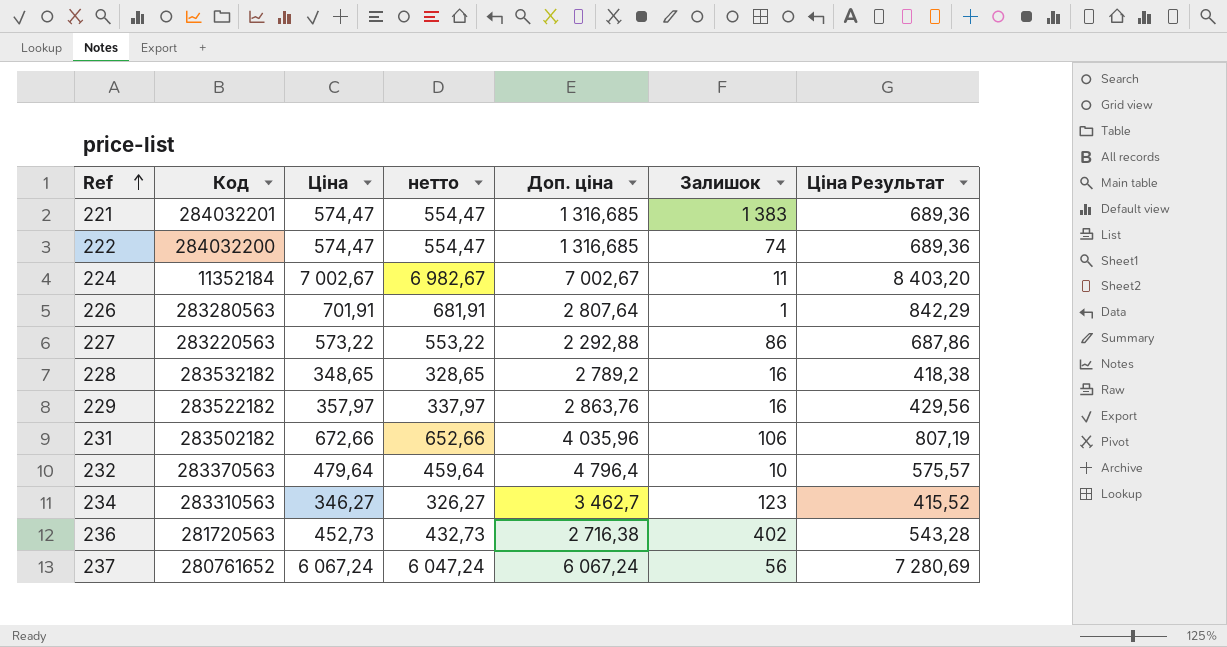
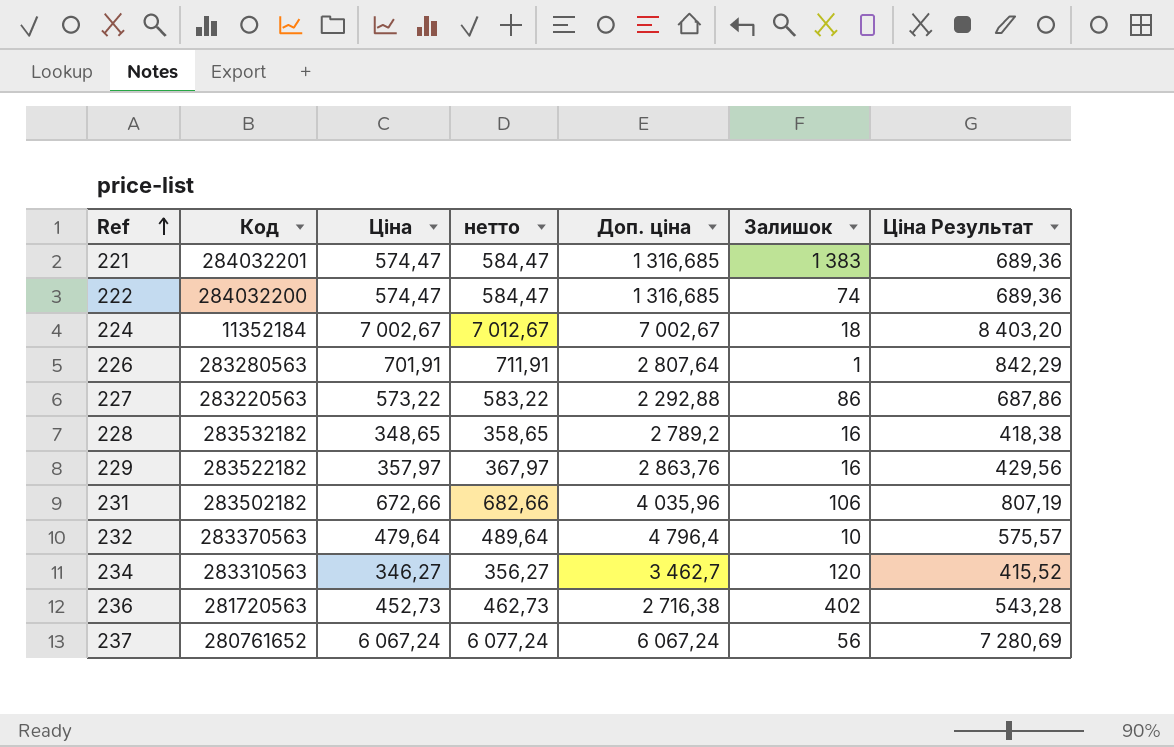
column нетто | formula: [Ціна] - 20 -> [Ціна] + 10
224 | Залишок: 11 -> 18
234 | Залишок: 123 -> 120

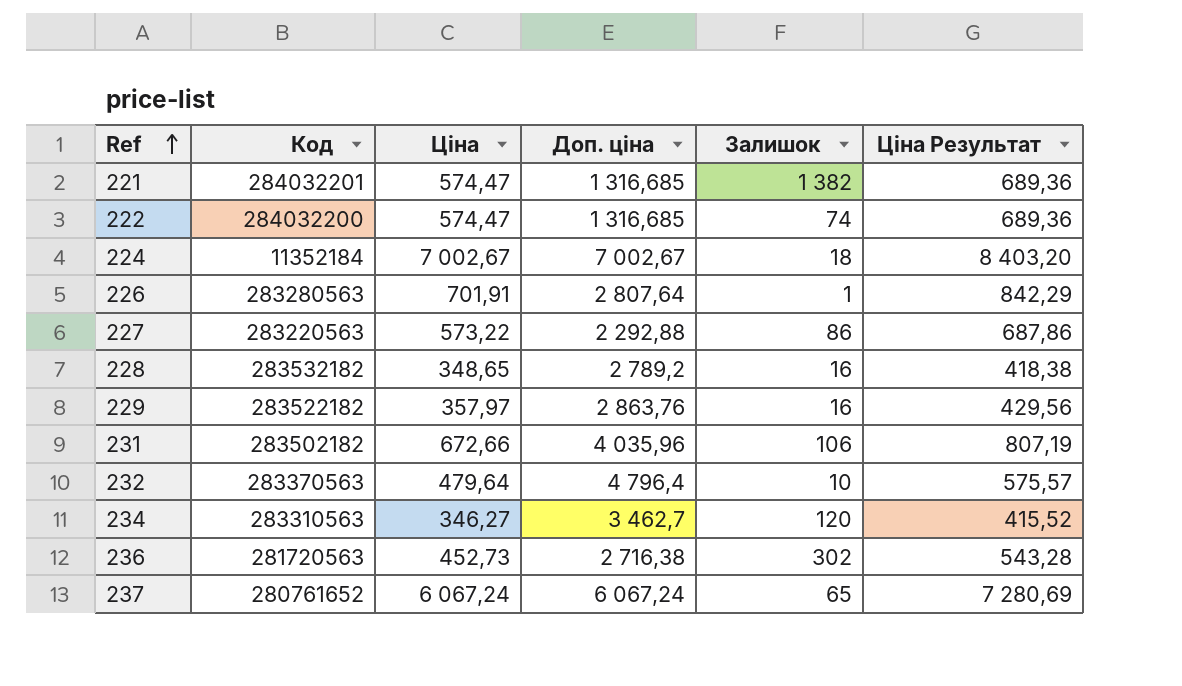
column нетто | formula: [Ціна] + 10 -> none
221 | Залишок: 1 383 -> 1 382
236 | Залишок: 402 -> 302
237 | Залишок: 56 -> 65

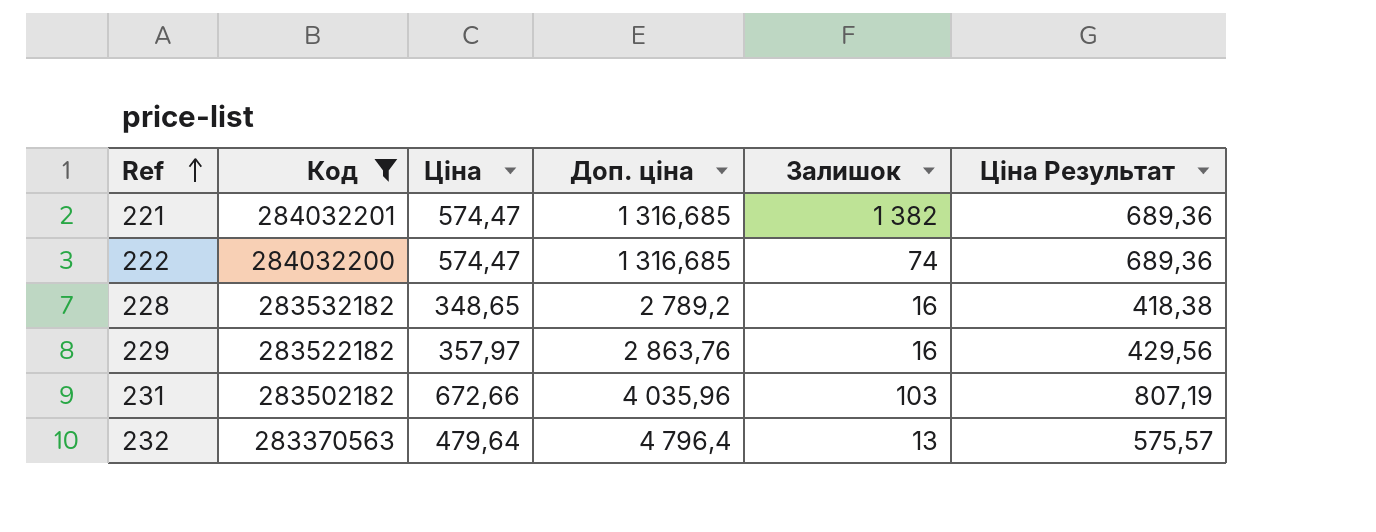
filter: none -> Код >= 283370563
231 | Залишок: 106 -> 103
232 | Залишок: 10 -> 13

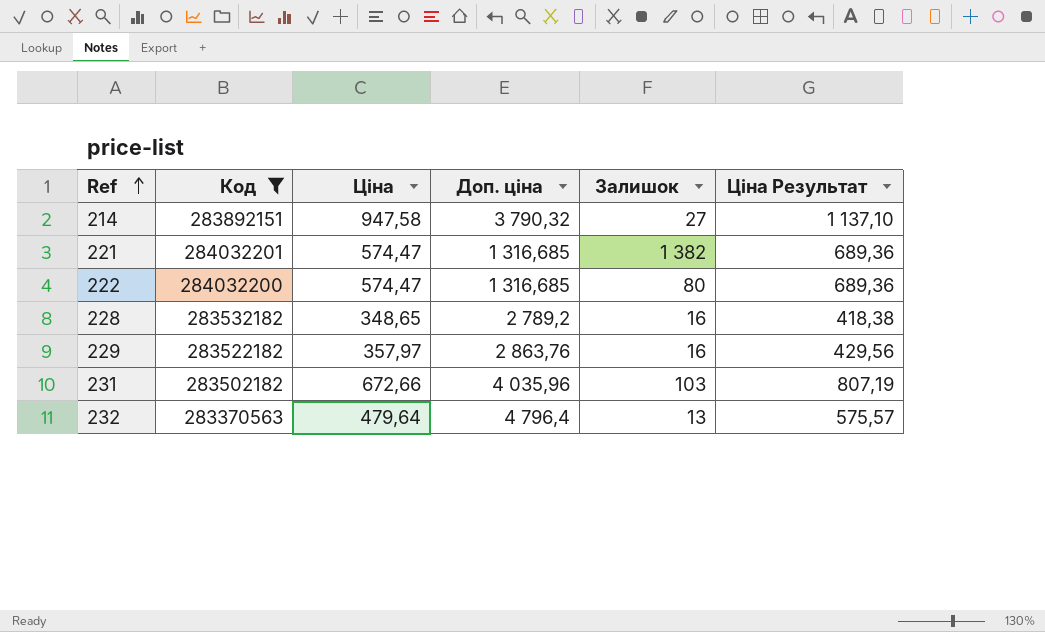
row 214: none -> 283892151 | 947,58 | 3 790,32 | 27 | 1 137,10
222 | Залишок: 74 -> 80

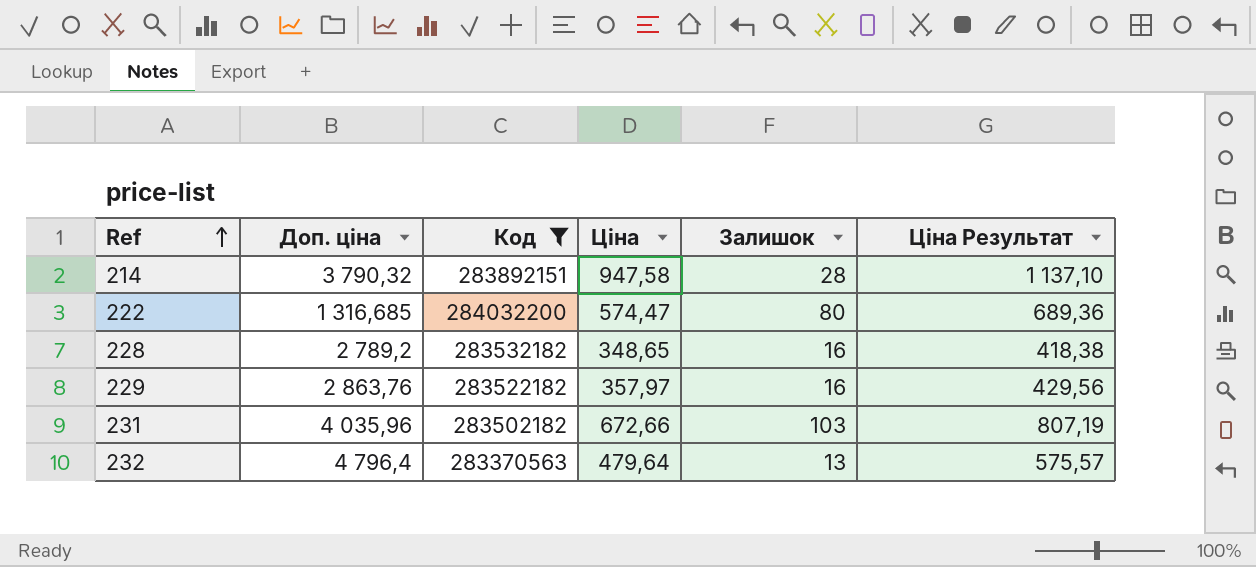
column Доп. ціна | position: 4 -> 2
row 221: 284032201 | 574,47 | 1 316,685 | 1 382 | 689,36 -> none
214 | Залишок: 27 -> 28

